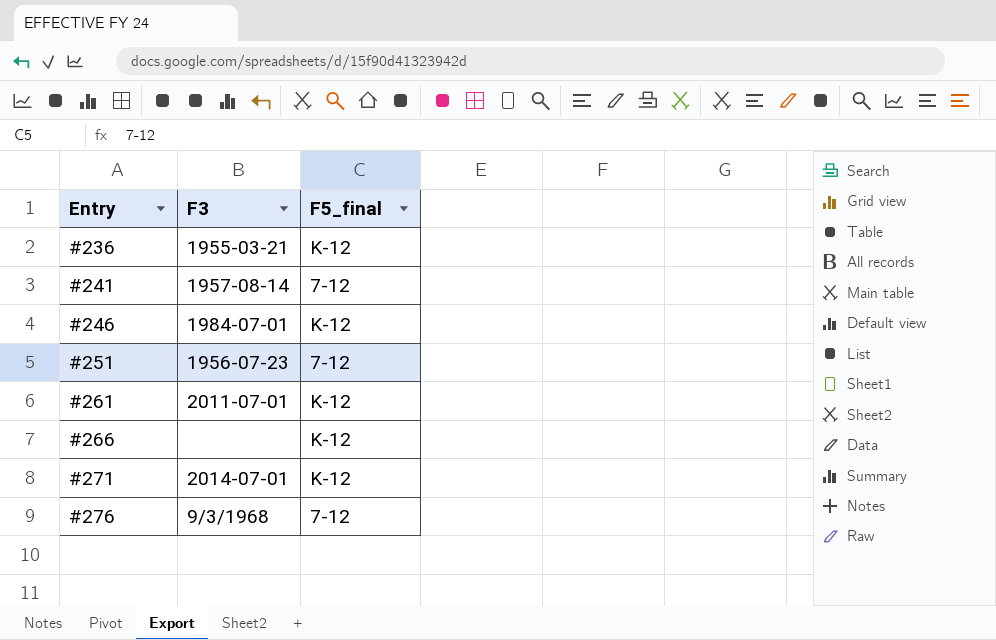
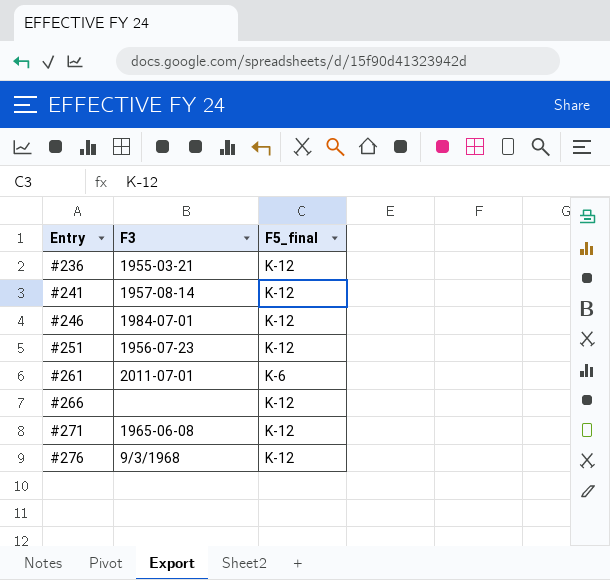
#241 | F5_final: 7-12 -> K-12
#251 | F5_final: 7-12 -> K-12
#261 | F5_final: K-12 -> K-6
#271 | F3: 2014-07-01 -> 1965-06-08
#276 | F5_final: 7-12 -> K-12

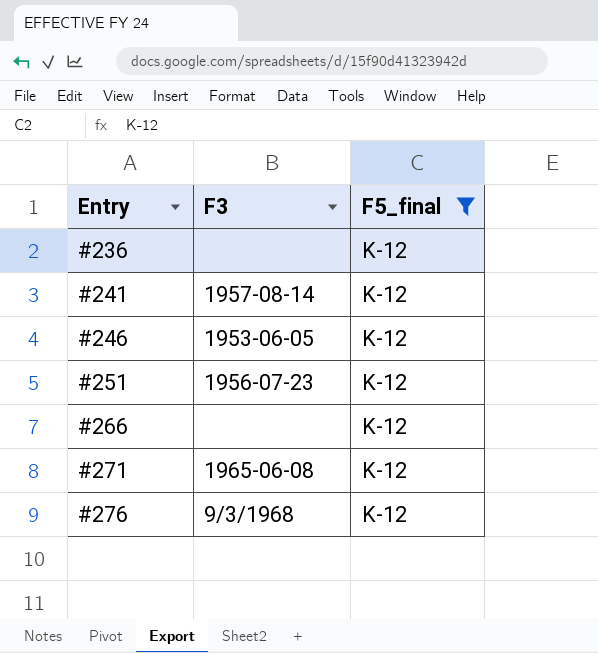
filter: none -> F5_final = K-12
#236 | F3: 1955-03-21 -> none
#246 | F3: 1984-07-01 -> 1953-06-05

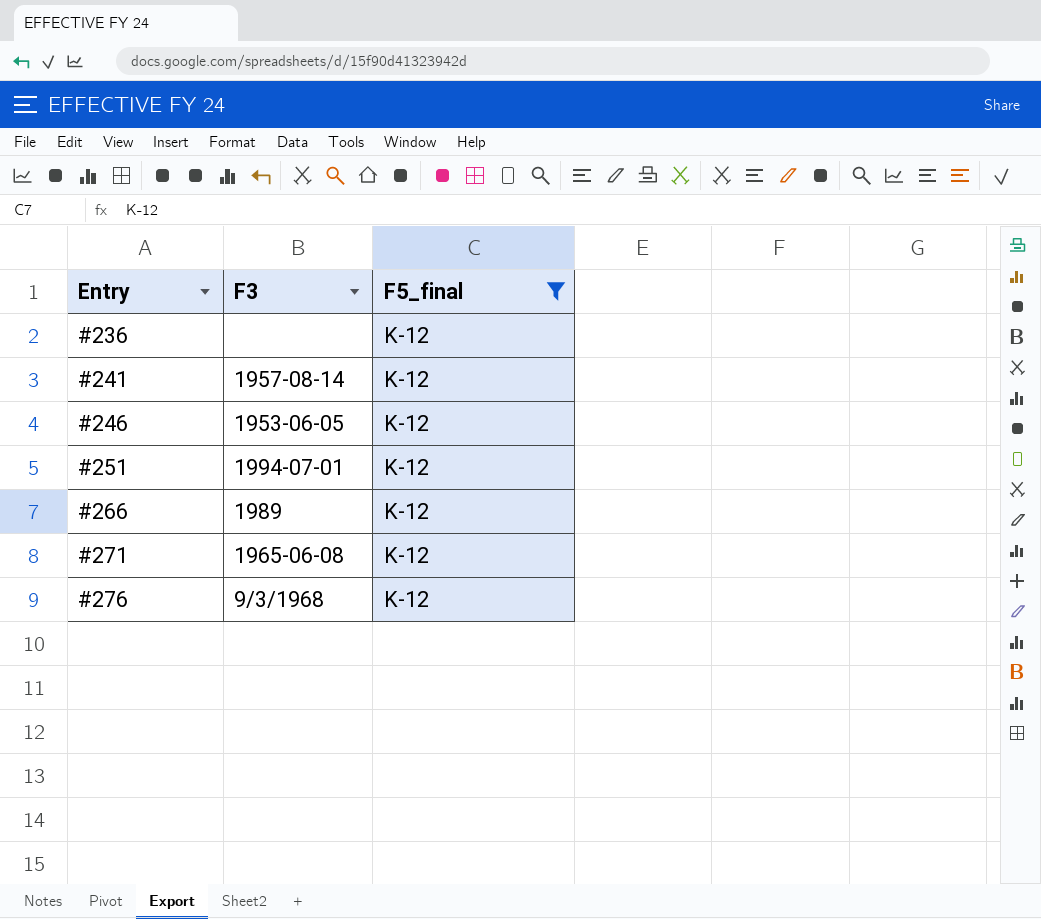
#251 | F3: 1956-07-23 -> 1994-07-01
#266 | F3: none -> 1989

